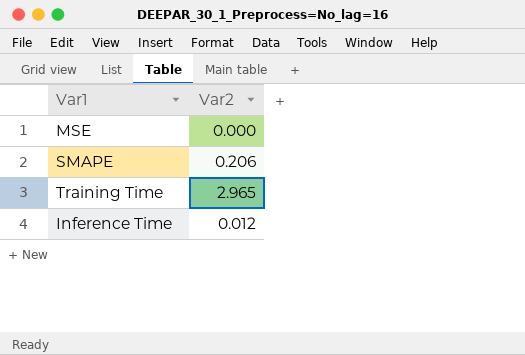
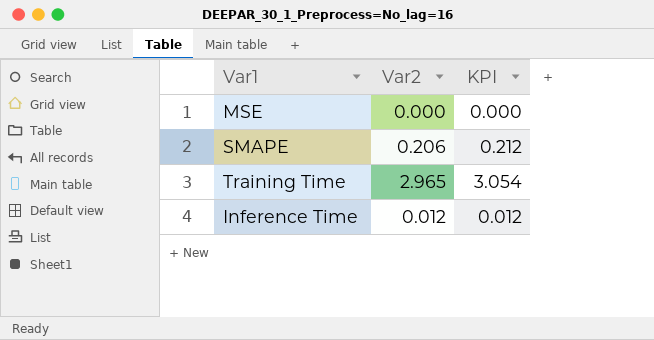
column KPI | formula: none -> [Var2] * 1.03

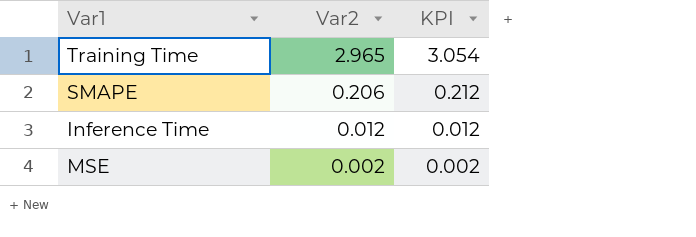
row order: none -> Var2 descending
MSE | Var2: 0.000 -> 0.002
MSE | KPI: 0.000 -> 0.002

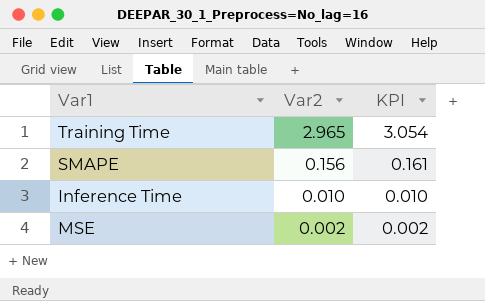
SMAPE | Var2: 0.206 -> 0.156
SMAPE | KPI: 0.212 -> 0.161
Inference Time | Var2: 0.012 -> 0.010
Inference Time | KPI: 0.012 -> 0.010

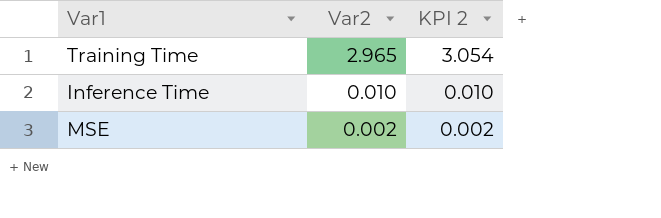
column name: KPI -> KPI 2
row SMAPE: 0.156 | 0.161 -> none

